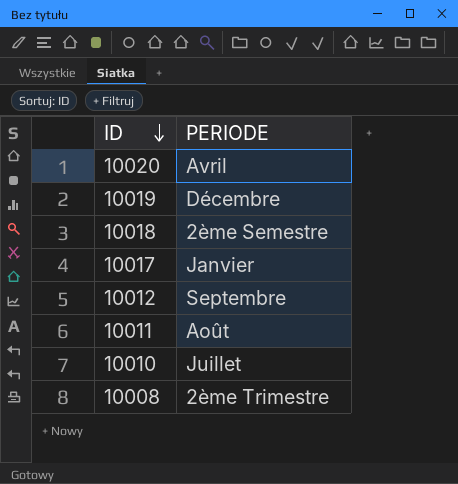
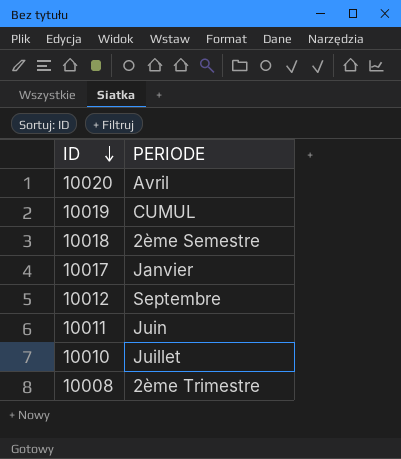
10019 | PERIODE: Décembre -> CUMUL
10011 | PERIODE: Août -> Juin

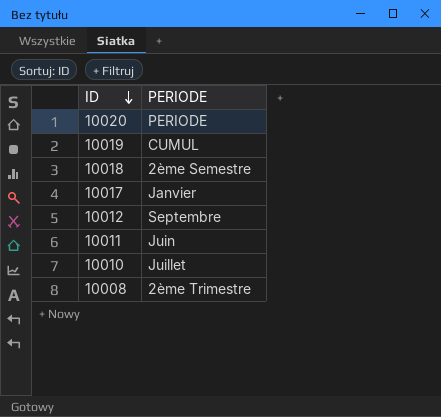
10020 | PERIODE: Avril -> PERIODE

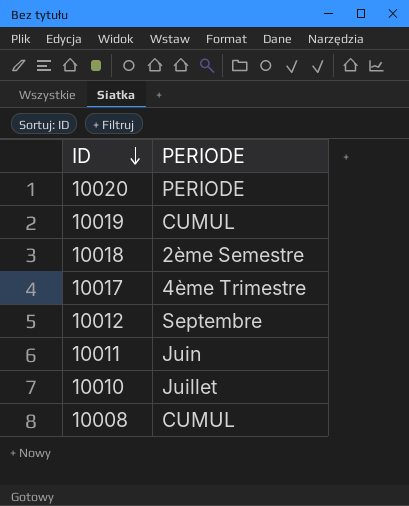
10017 | PERIODE: Janvier -> 4ème Trimestre
10008 | PERIODE: 2ème Trimestre -> CUMUL

